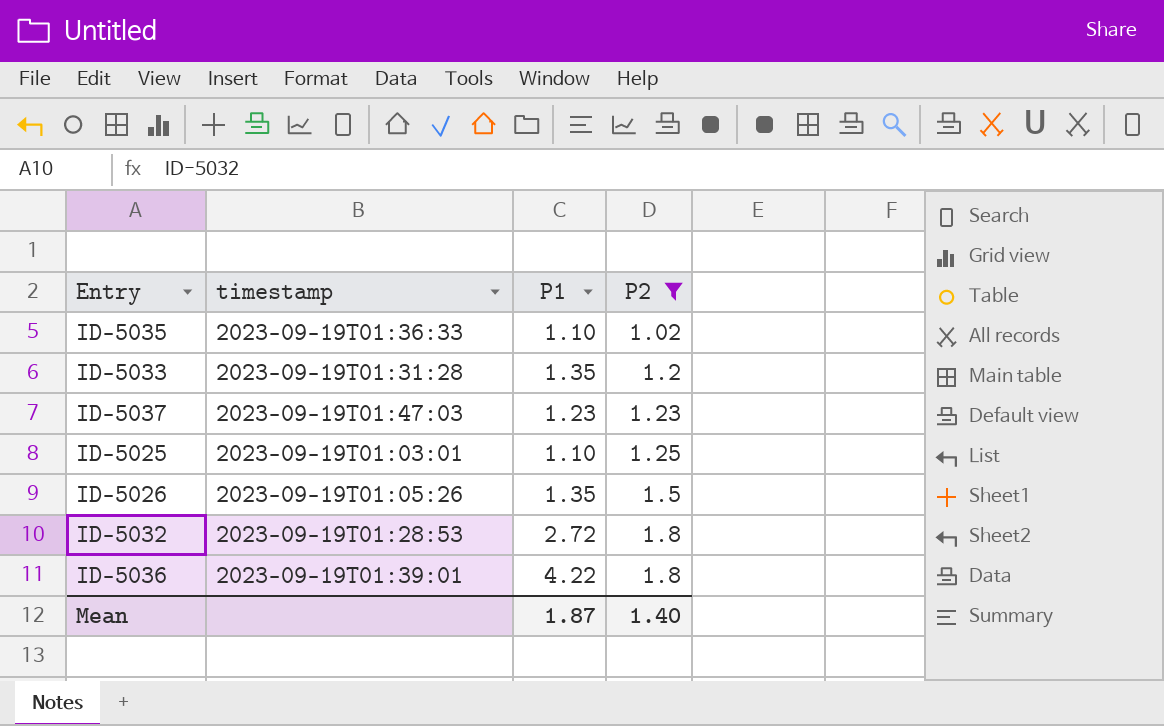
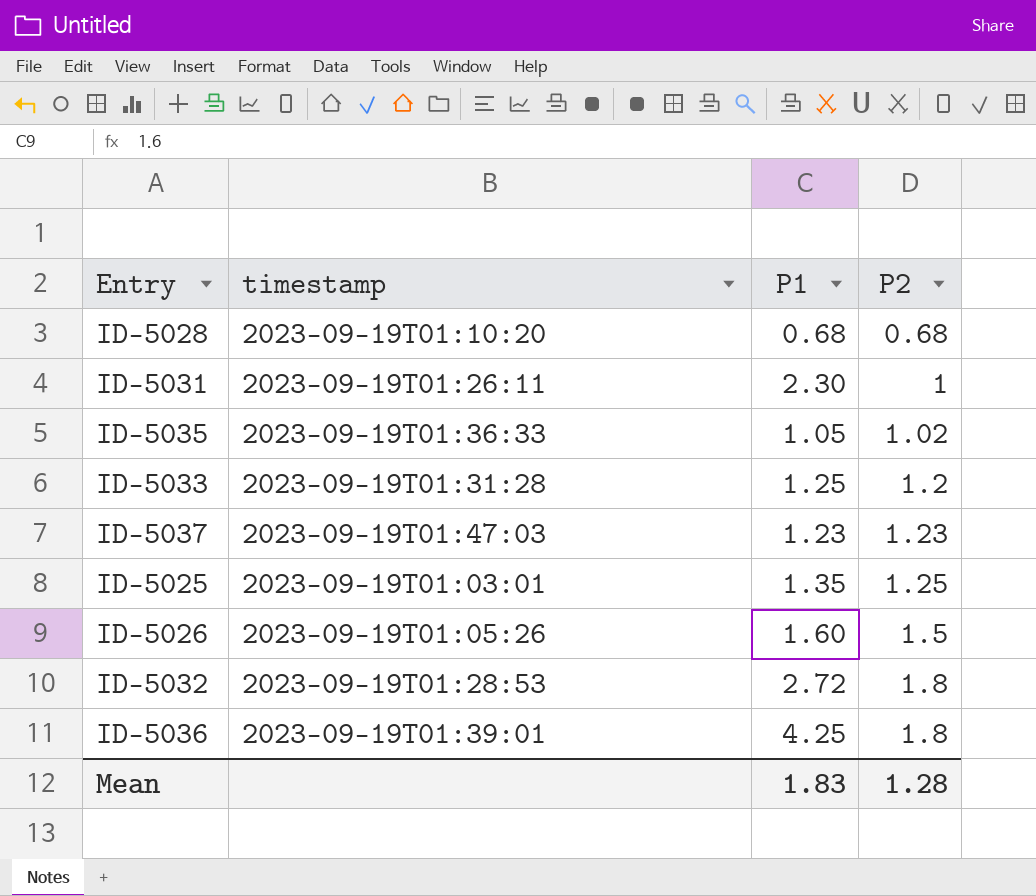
filter: P2 >= 1.02 -> none
ID-5035 | P1: 1.10 -> 1.05
ID-5033 | P1: 1.35 -> 1.25
ID-5025 | P1: 1.10 -> 1.35
ID-5026 | P1: 1.35 -> 1.60
ID-5036 | P1: 4.22 -> 4.25
Mean | P1: 1.87 -> 1.83
Mean | P2: 1.40 -> 1.28

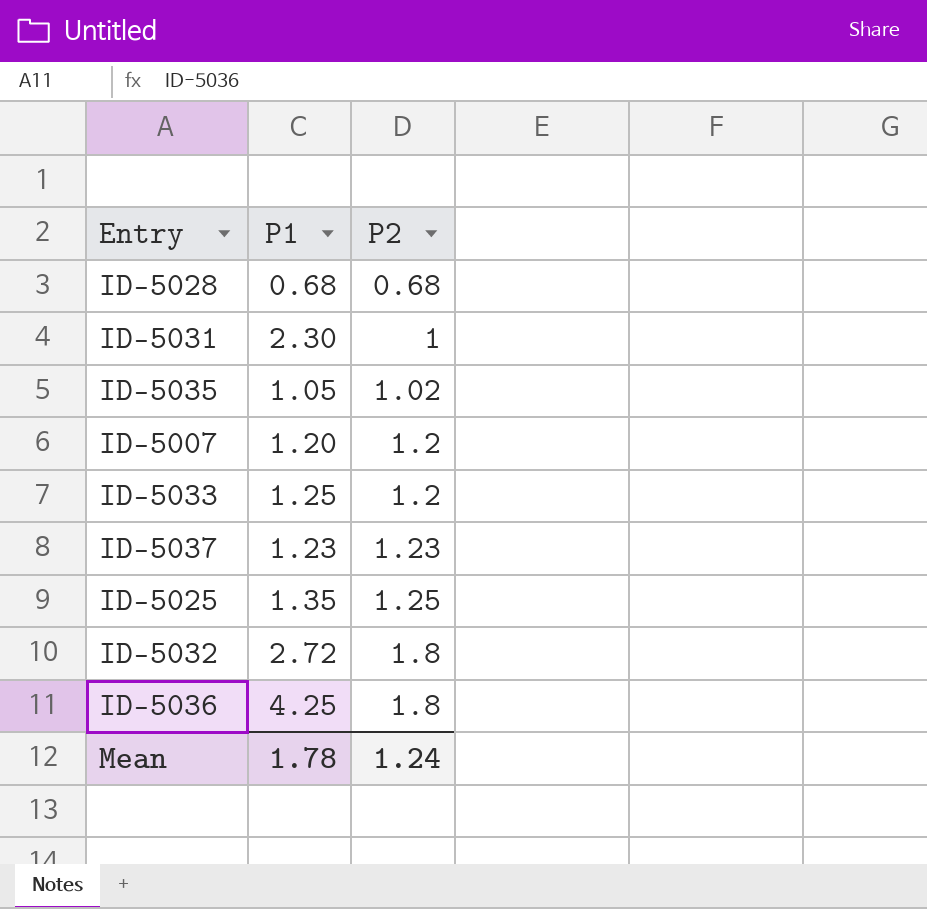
column timestamp | position: 2 -> none
row ID-5026: 2023-09-19T01:05:26 | 1.60 | 1.5 -> none
row ID-5007: none -> 1.20 | 1.2
Mean | P1: 1.83 -> 1.78
Mean | P2: 1.28 -> 1.24

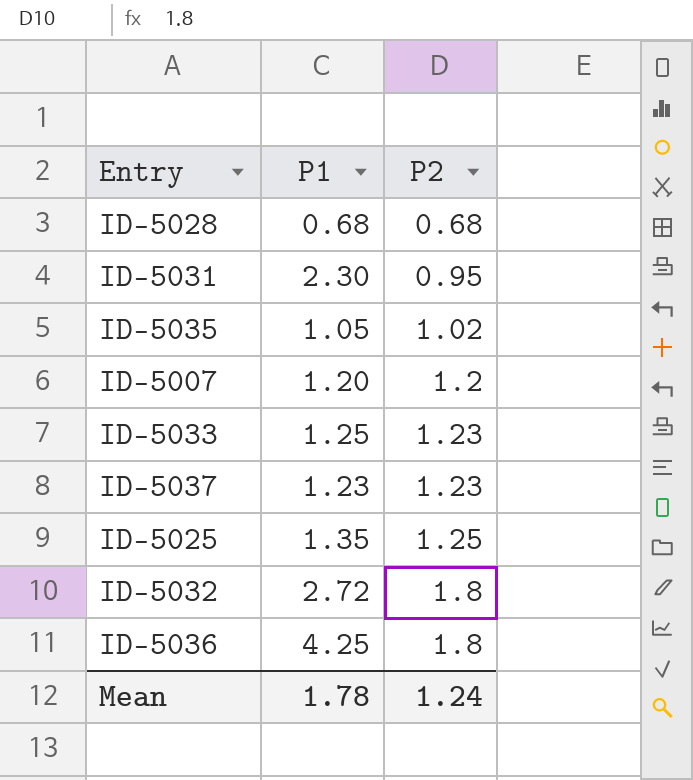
ID-5031 | P2: 1 -> 0.95
ID-5033 | P2: 1.2 -> 1.23

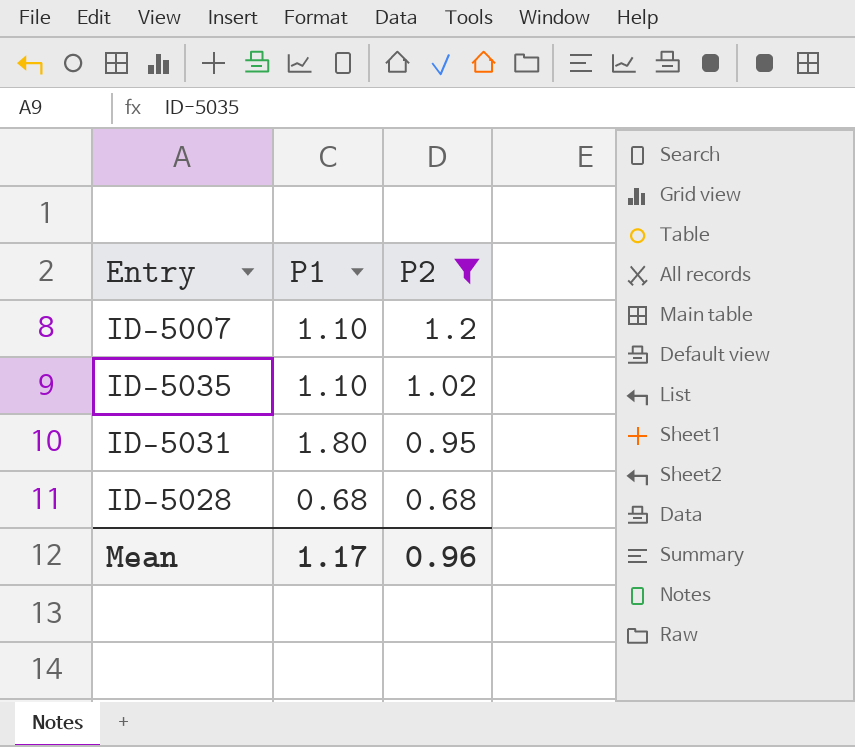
filter: none -> P2 <= 1.2
row order: P2 ascending -> P2 descending
ID-5007 | P1: 1.20 -> 1.10
ID-5035 | P1: 1.05 -> 1.10
ID-5031 | P1: 2.30 -> 1.80
Mean | P1: 1.78 -> 1.17
Mean | P2: 1.24 -> 0.96

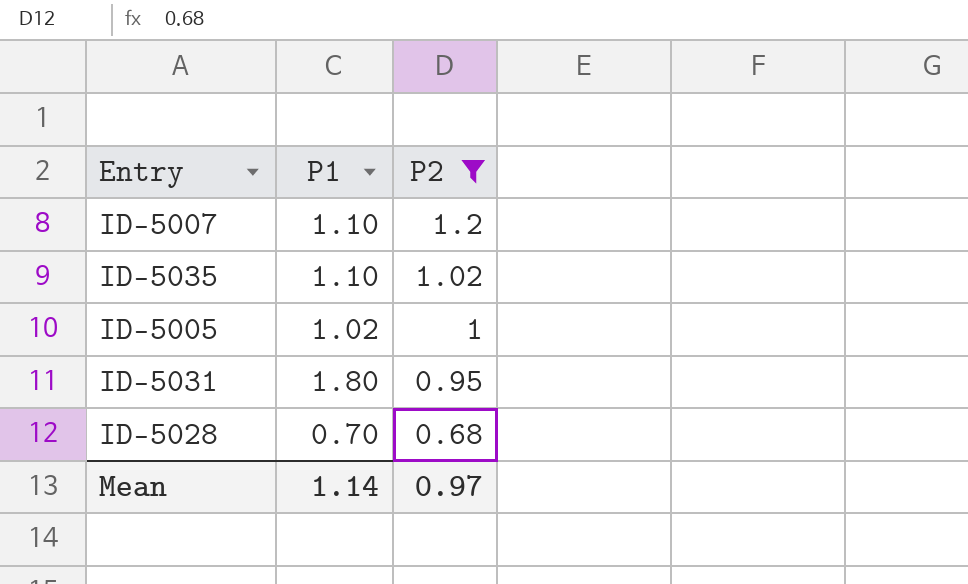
row ID-5005: none -> 1.02 | 1
ID-5028 | P1: 0.68 -> 0.70
Mean | P1: 1.17 -> 1.14
Mean | P2: 0.96 -> 0.97

